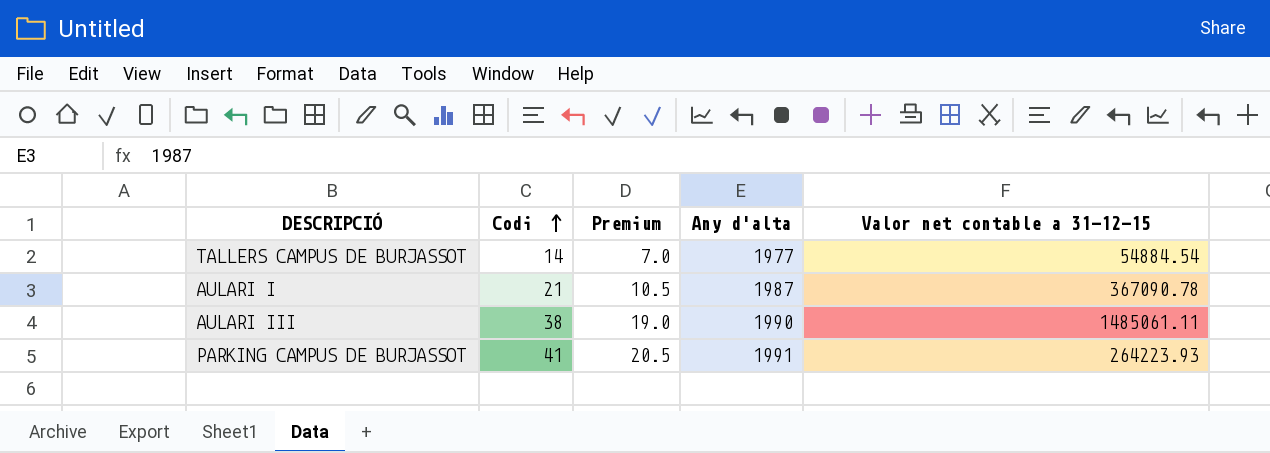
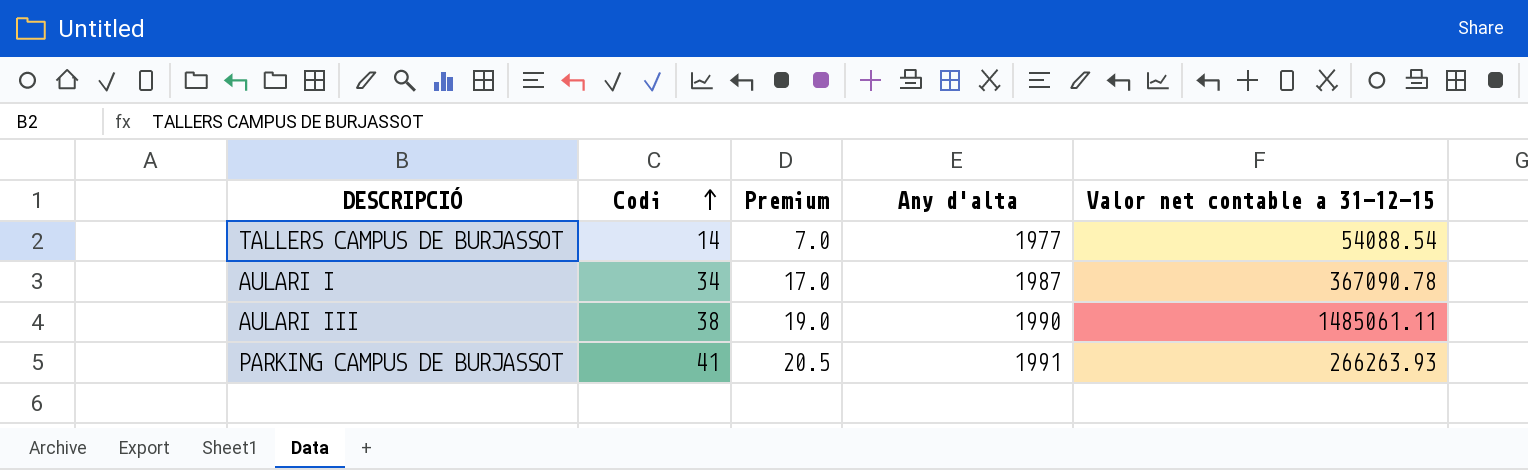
TALLERS CAMPUS DE BURJASSOT | Valor net contable a 31-12-15: 54884.54 -> 54088.54
AULARI I | Codi: 21 -> 34
AULARI I | Premium: 10.5 -> 17.0
PARKING CAMPUS DE BURJASSOT | Valor net contable a 31-12-15: 264223.93 -> 266263.93

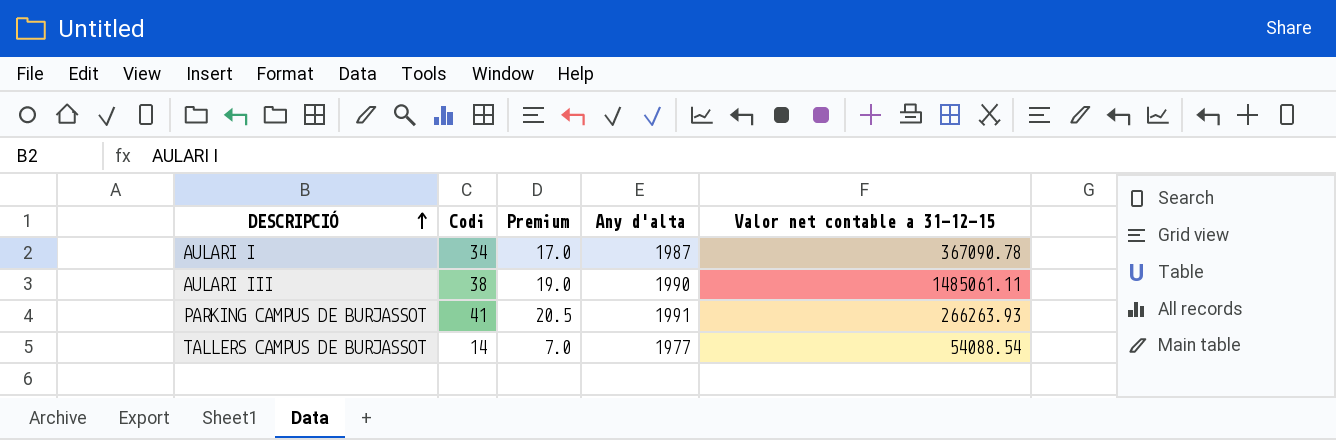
row order: Codi ascending -> DESCRIPCIÓ ascending

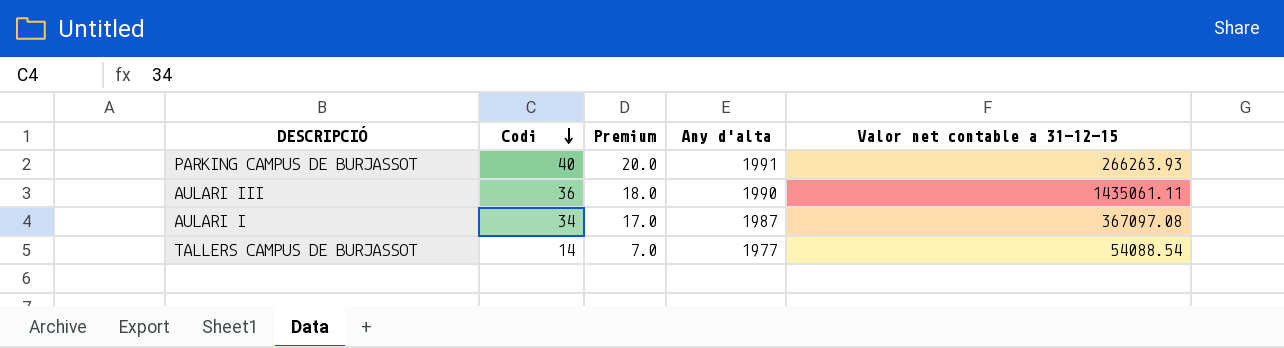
row order: DESCRIPCIÓ ascending -> Codi descending
PARKING CAMPUS DE BURJASSOT | Codi: 41 -> 40
PARKING CAMPUS DE BURJASSOT | Premium: 20.5 -> 20.0
AULARI III | Codi: 38 -> 36
AULARI III | Premium: 19.0 -> 18.0
AULARI III | Valor net contable a 31-12-15: 1485061.11 -> 1435061.11
AULARI I | Valor net contable a 31-12-15: 367090.78 -> 367097.08

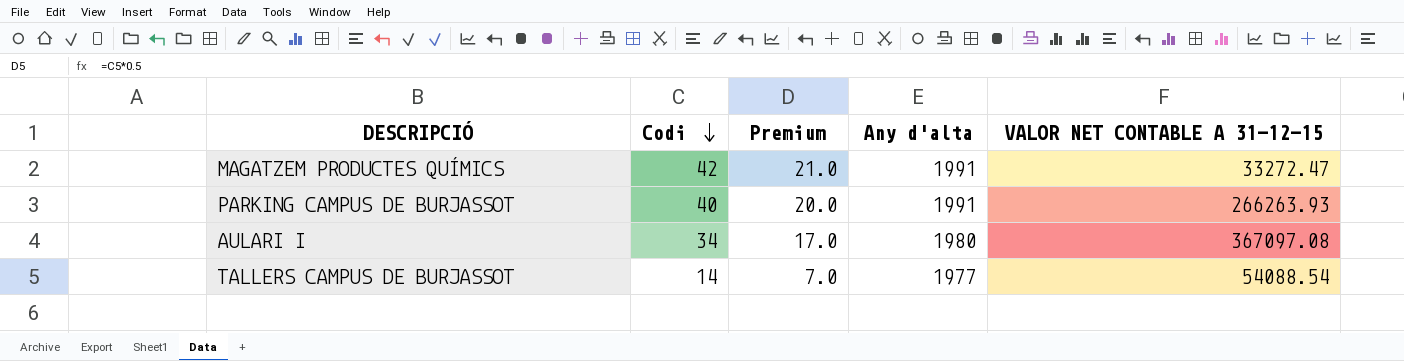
column name: Valor net contable a 31-12-15 -> VALOR NET CONTABLE A 31-12-15
row AULARI III: 36 | 18.0 | 1990 | 1435061.11 -> none
row MAGATZEM PRODUCTES QUÍMICS: none -> 42 | 21.0 | 1991 | 33272.47
AULARI I | Any d'alta: 1987 -> 1980

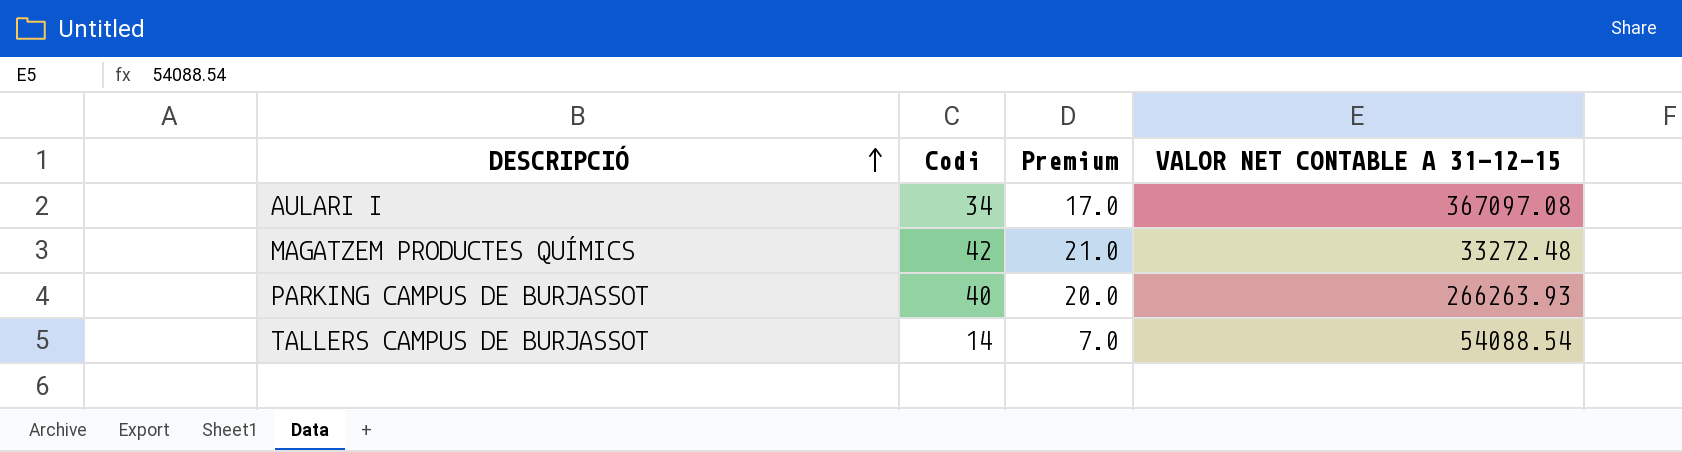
row order: Codi descending -> DESCRIPCIÓ ascending
column Any d'alta | position: 4 -> none
MAGATZEM PRODUCTES QUÍMICS | VALOR NET CONTABLE A 31-12-15: 33272.47 -> 33272.48

